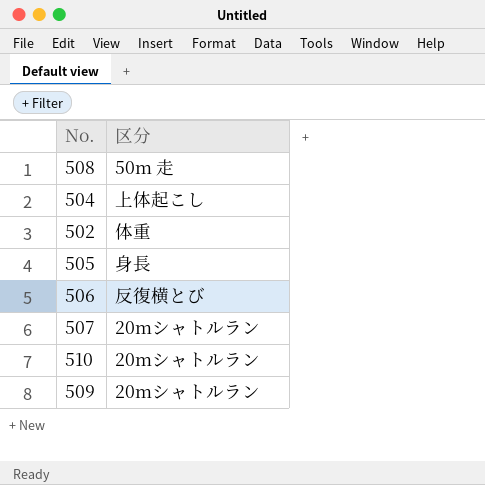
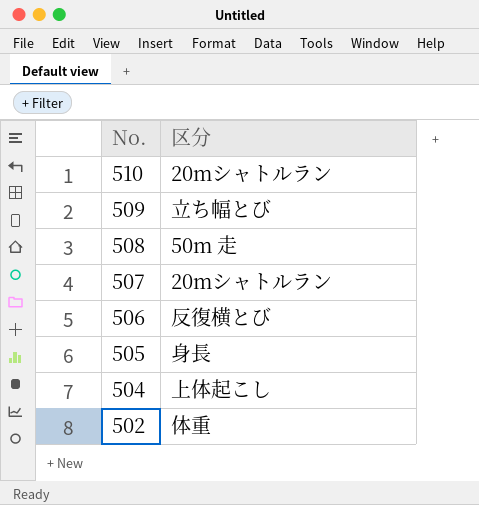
row order: none -> No. descending
509 | 区分: 20mシャトルラン -> 立ち幅とび

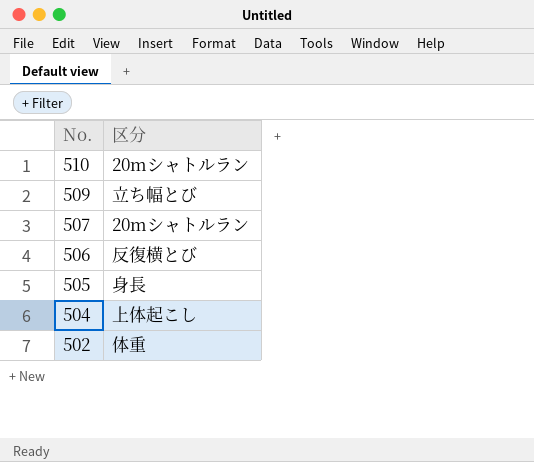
row 508: 50m 走 -> none

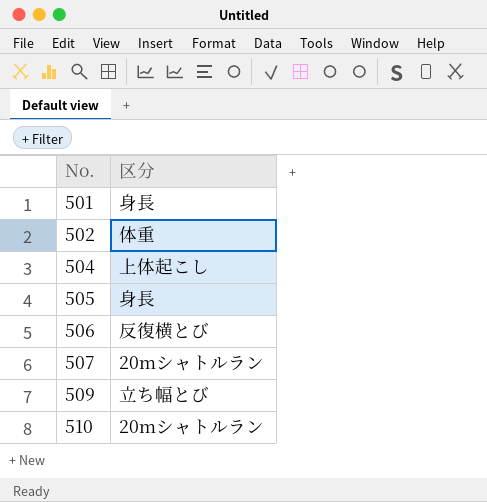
row order: No. descending -> No. ascending
row 501: none -> 身長

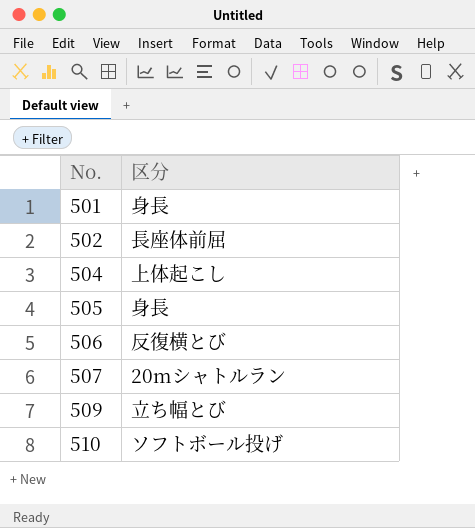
502 | 区分: 体重 -> 長座体前屈
510 | 区分: 20mシャトルラン -> ソフトボール投げ

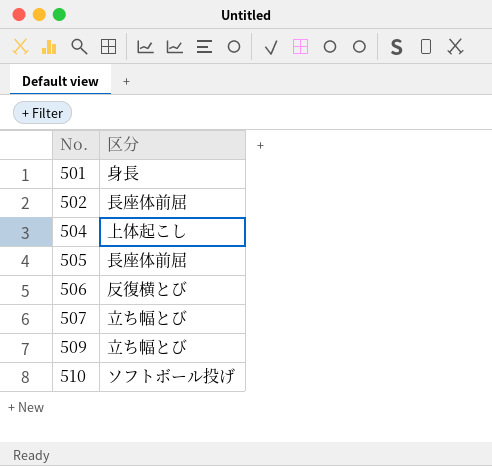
505 | 区分: 身長 -> 長座体前屈
507 | 区分: 20mシャトルラン -> 立ち幅とび

